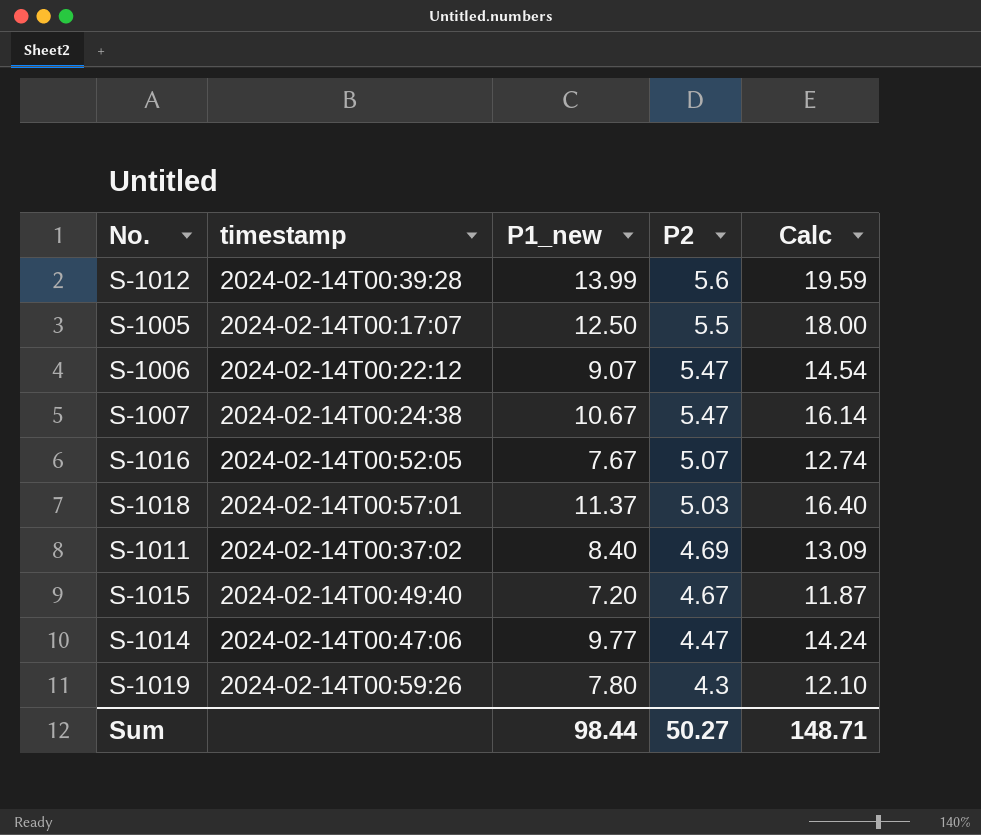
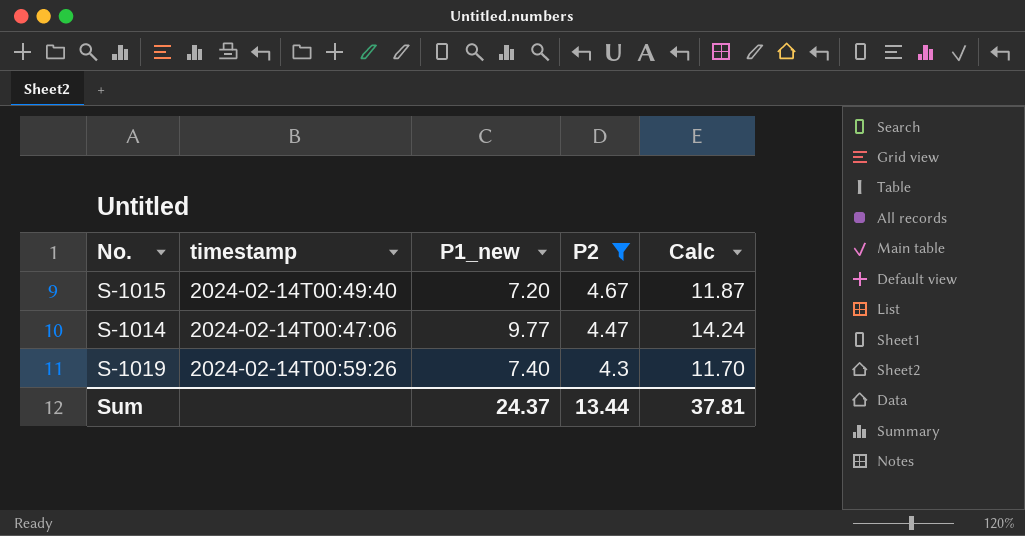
filter: none -> P2 <= 4.67
S-1019 | P1_new: 7.80 -> 7.40
S-1019 | Calc: 12.10 -> 11.70
Sum | P1_new: 98.44 -> 24.37
Sum | P2: 50.27 -> 13.44
Sum | Calc: 148.71 -> 37.81

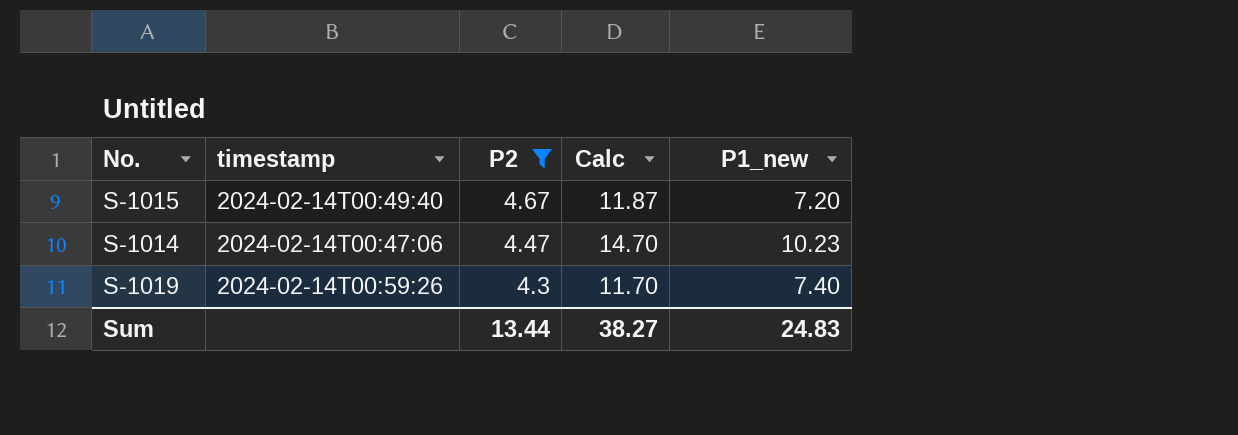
column P1_new | position: 3 -> 5
S-1014 | Calc: 14.24 -> 14.70
S-1014 | P1_new: 9.77 -> 10.23
Sum | Calc: 37.81 -> 38.27
Sum | P1_new: 24.37 -> 24.83

